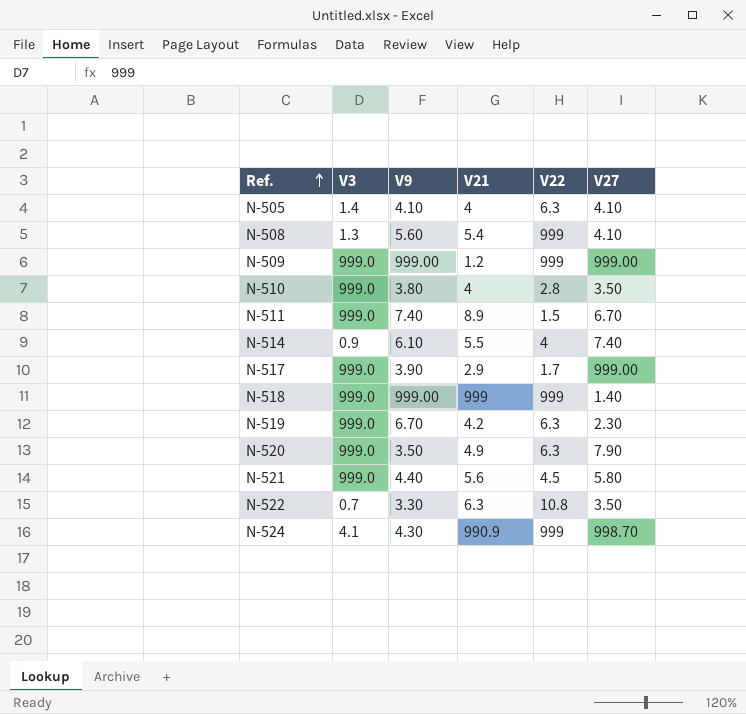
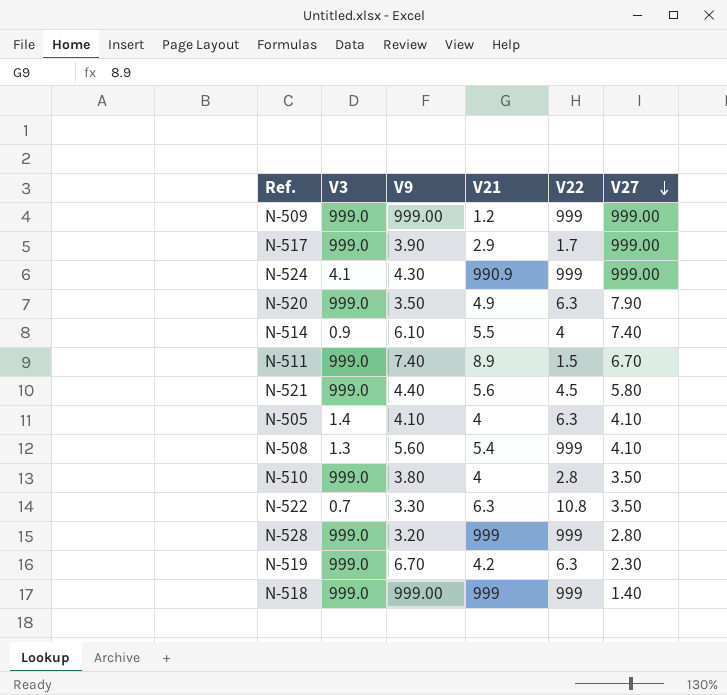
row order: Ref. ascending -> V27 descending
N-524 | V27: 998.70 -> 999.00
row N-528: none -> 999.0 | 3.20 | 999 | 999 | 2.80

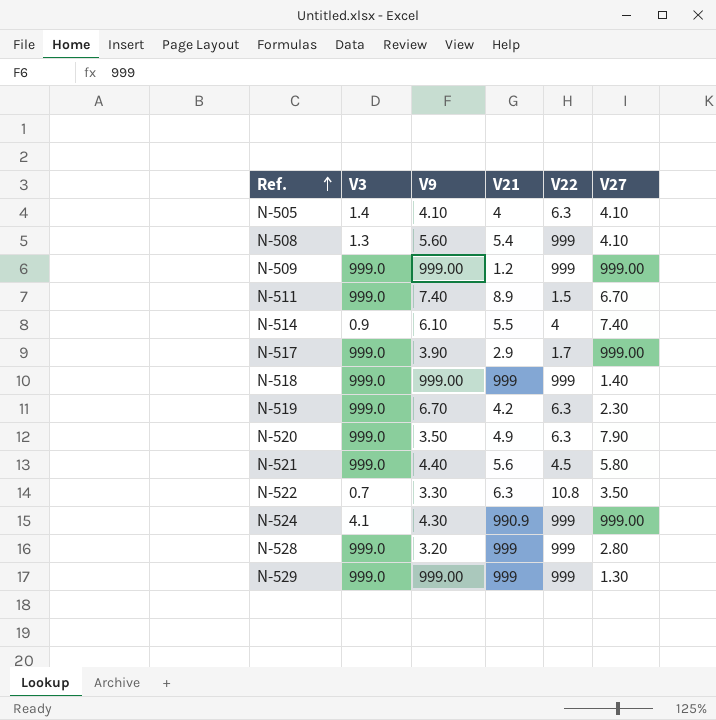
row order: V27 descending -> Ref. ascending
row N-510: 999.0 | 3.80 | 4 | 2.8 | 3.50 -> none
row N-529: none -> 999.0 | 999.00 | 999 | 999 | 1.30

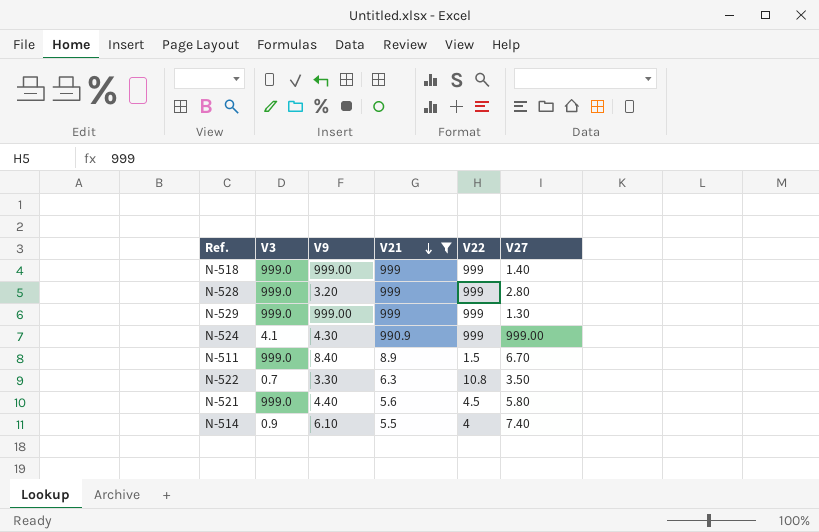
filter: none -> V21 >= 5.5
row order: Ref. ascending -> V21 descending
N-511 | V9: 7.40 -> 8.40

